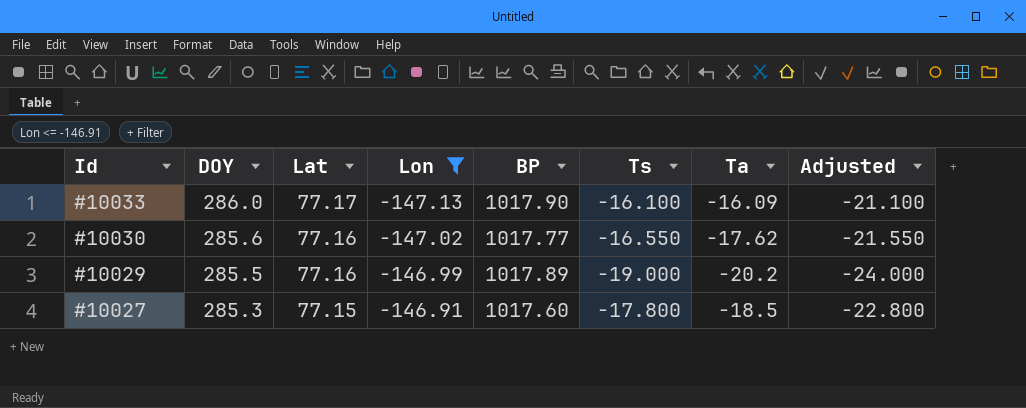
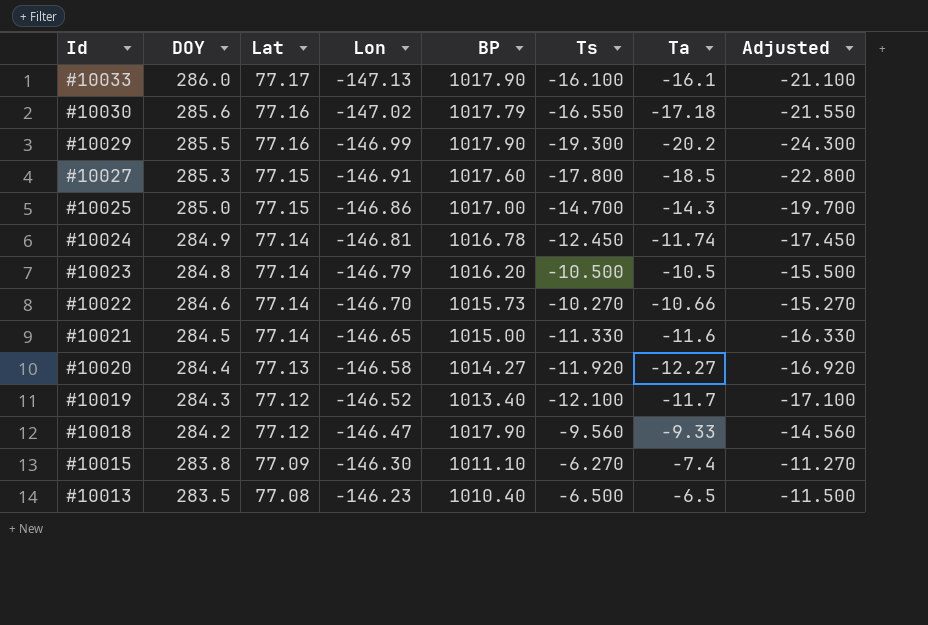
filter: Lon <= -146.91 -> none
#10033 | Ta: -16.09 -> -16.1
#10030 | BP: 1017.77 -> 1017.79
#10030 | Ta: -17.62 -> -17.18
#10029 | BP: 1017.89 -> 1017.90
#10029 | Ts: -19.000 -> -19.300
#10029 | Adjusted: -24.000 -> -24.300

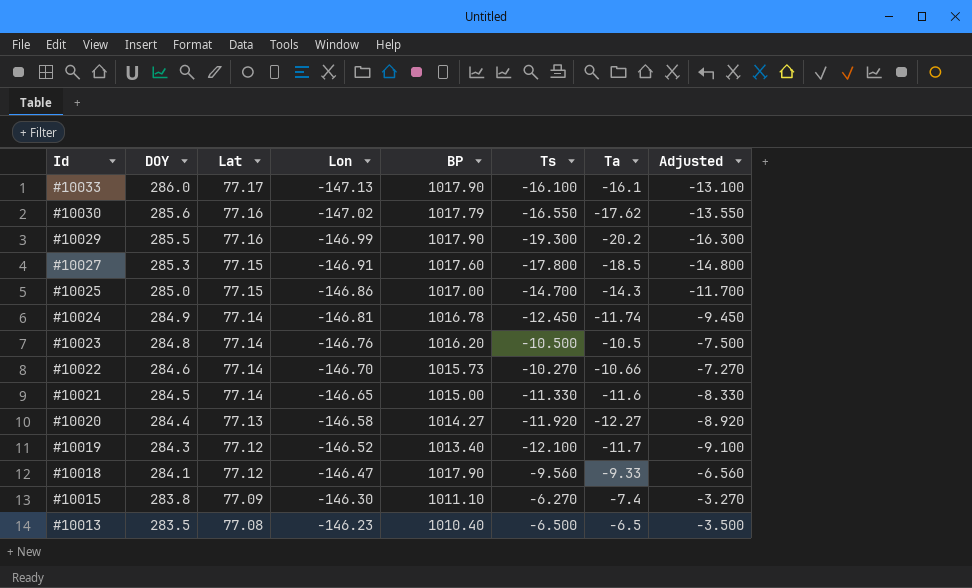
column Adjusted | formula: [Ts] - 5 -> [Ts] + 3
#10030 | Ta: -17.18 -> -17.62
#10023 | Lon: -146.79 -> -146.76
#10018 | DOY: 284.2 -> 284.1

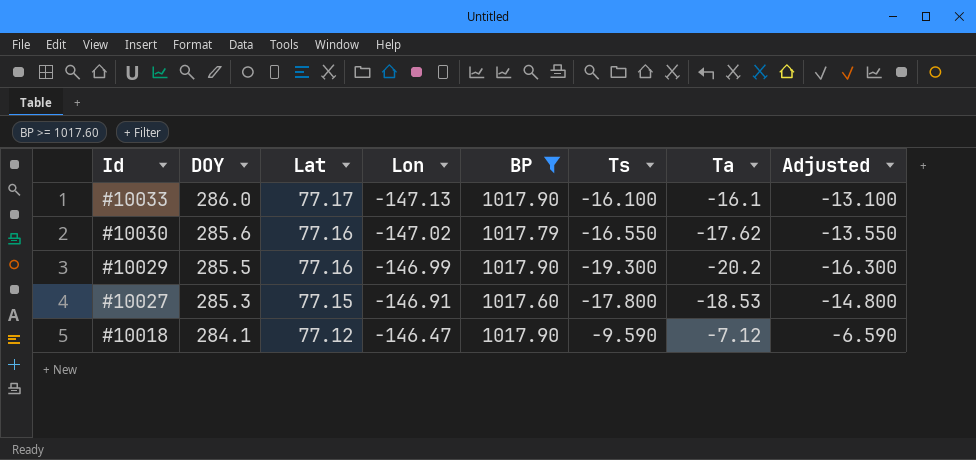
filter: none -> BP >= 1017.60
#10027 | Ta: -18.5 -> -18.53
#10018 | Ts: -9.560 -> -9.590
#10018 | Ta: -9.33 -> -7.12
#10018 | Adjusted: -6.560 -> -6.590

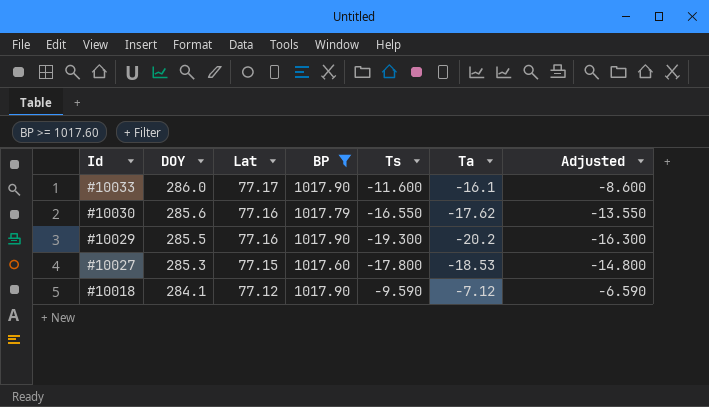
column Lon | position: 4 -> none
#10033 | Ts: -16.100 -> -11.600
#10033 | Adjusted: -13.100 -> -8.600

